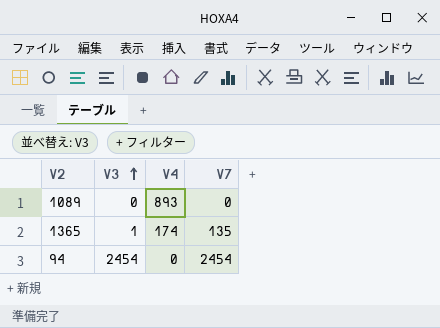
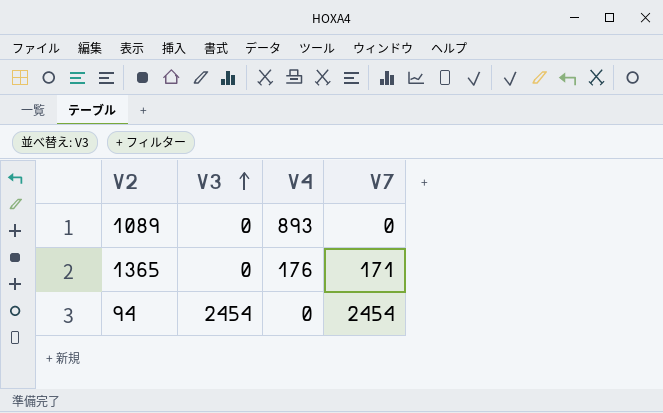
1365 | V3: 1 -> 0
1365 | V4: 174 -> 176
1365 | V7: 135 -> 171

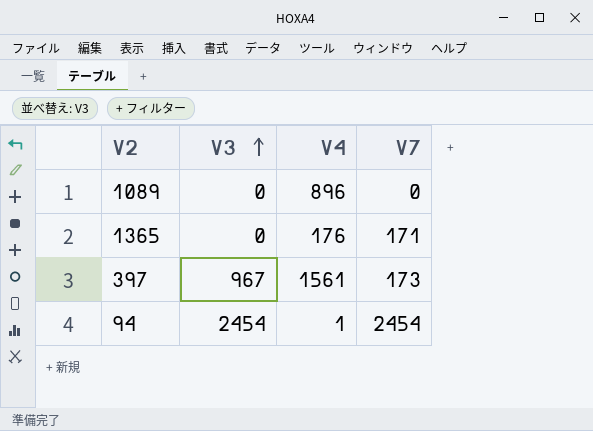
1089 | V4: 893 -> 896
row 397: none -> 967 | 1561 | 173
94 | V4: 0 -> 1

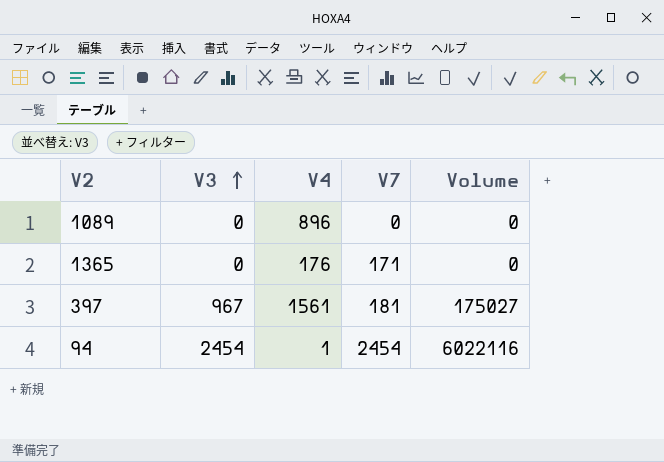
column Volume | formula: none -> [V3] * [V7]
397 | V7: 173 -> 181

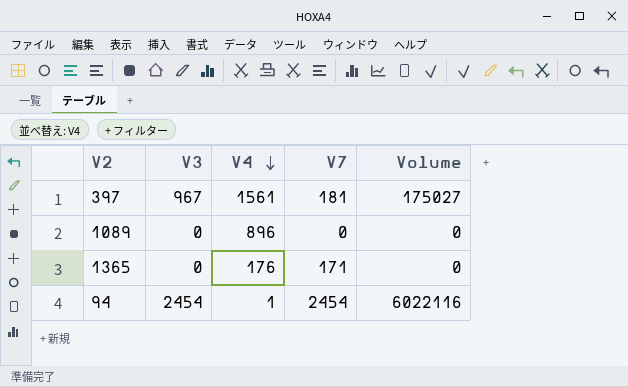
row order: V3 ascending -> V4 descending

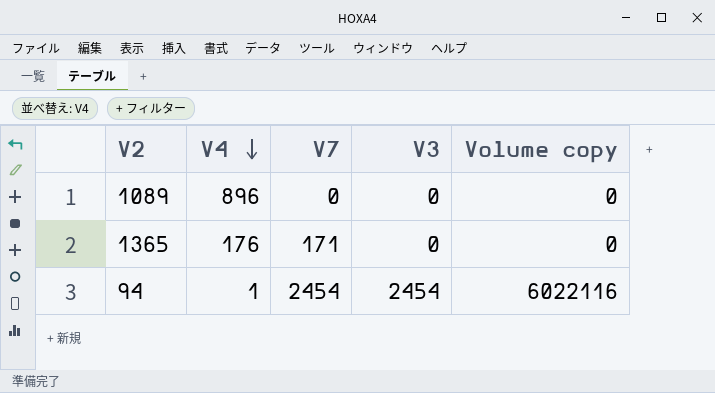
column V3 | position: 2 -> 4
column name: Volume -> Volume copy
row 397: 967 | 1561 | 181 | 175027 -> none

